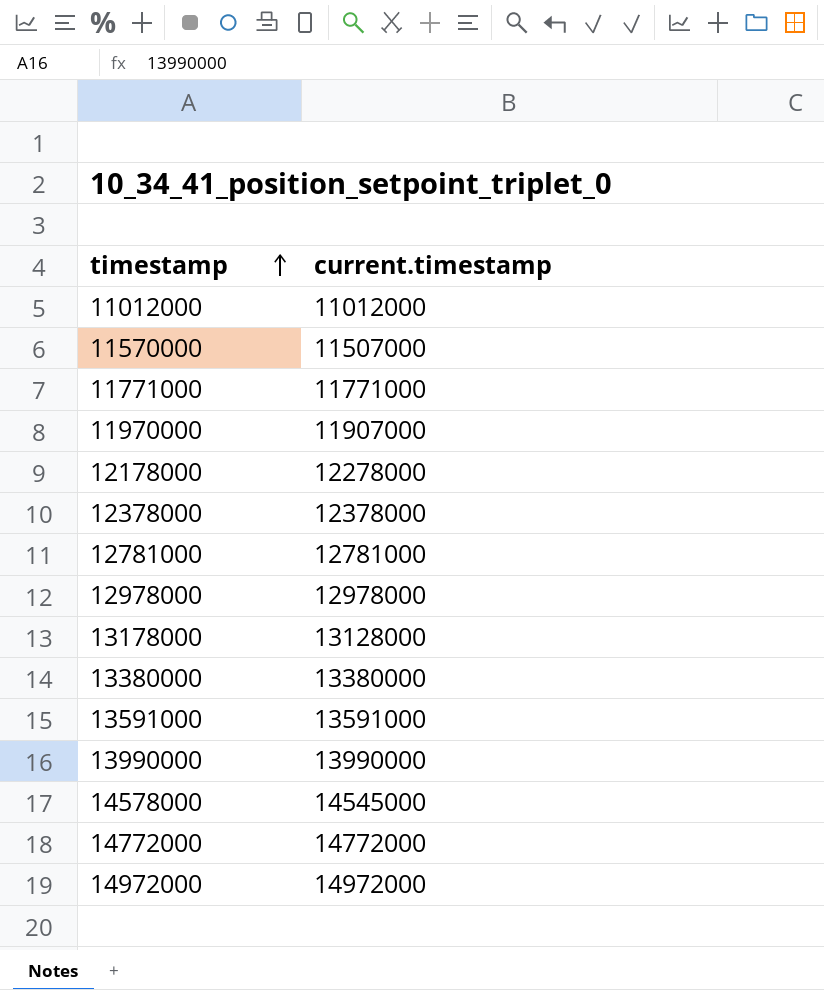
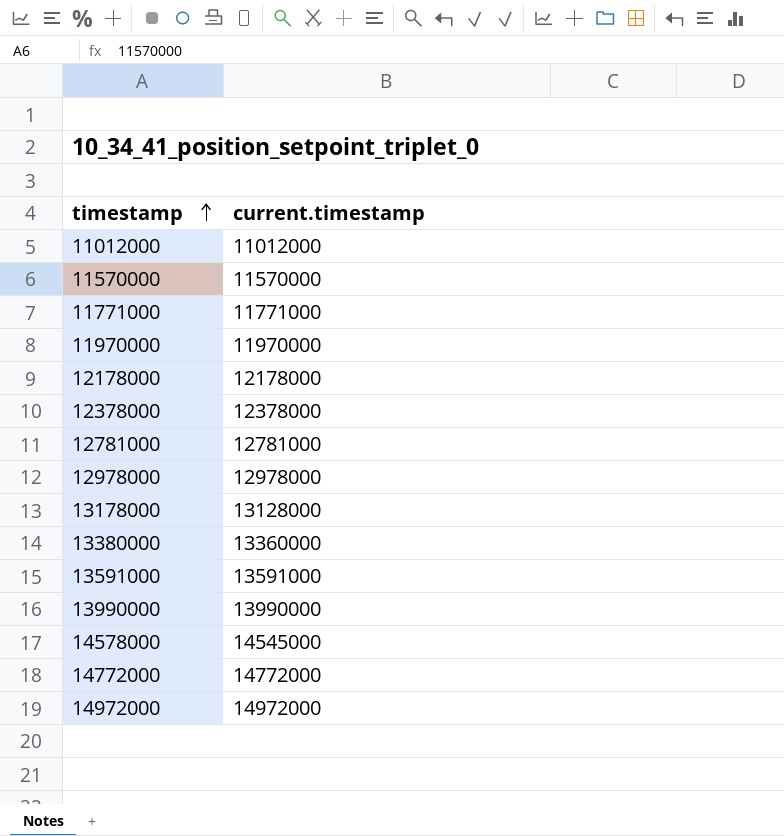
11570000 | current.timestamp: 11507000 -> 11570000
11970000 | current.timestamp: 11907000 -> 11970000
12178000 | current.timestamp: 12278000 -> 12178000
13380000 | current.timestamp: 13380000 -> 13360000

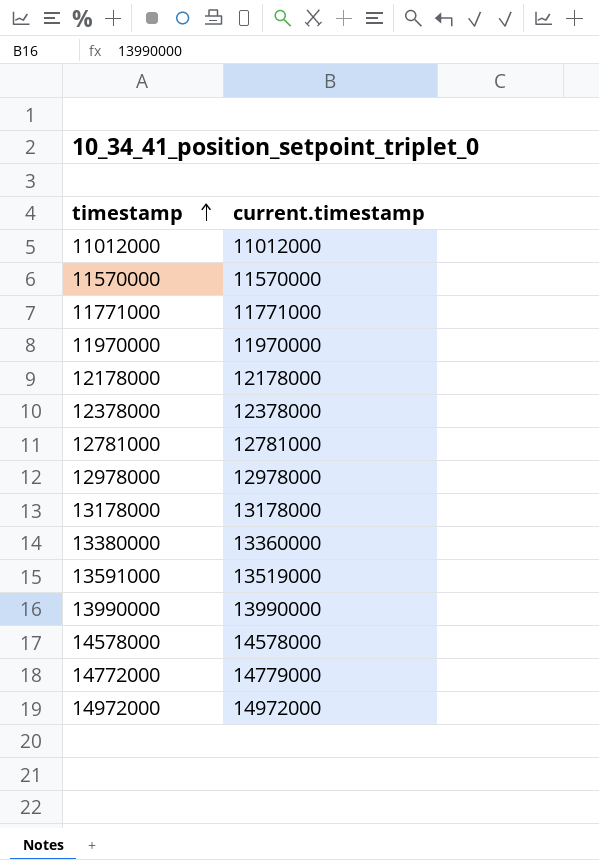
13178000 | current.timestamp: 13128000 -> 13178000
13591000 | current.timestamp: 13591000 -> 13519000
14578000 | current.timestamp: 14545000 -> 14578000
14772000 | current.timestamp: 14772000 -> 14779000

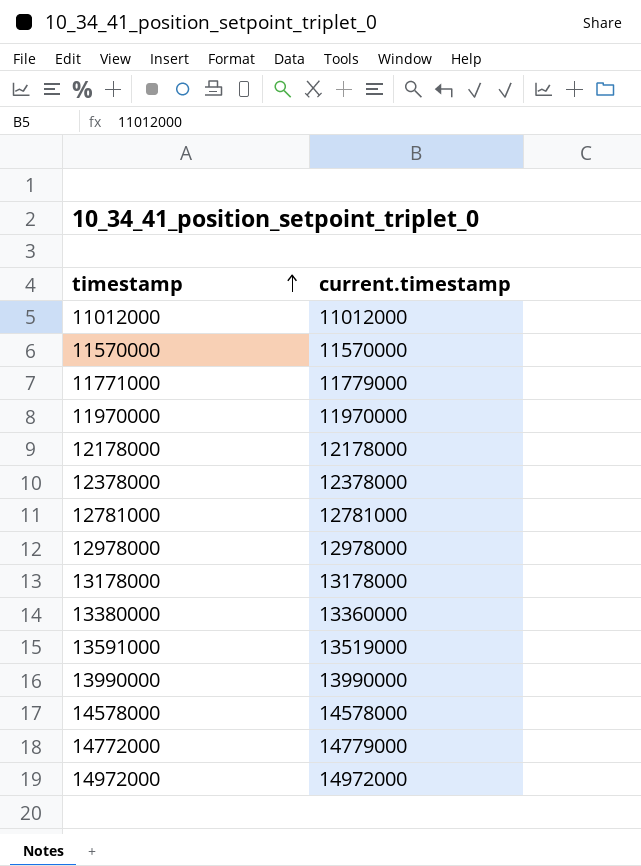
11771000 | current.timestamp: 11771000 -> 11779000

